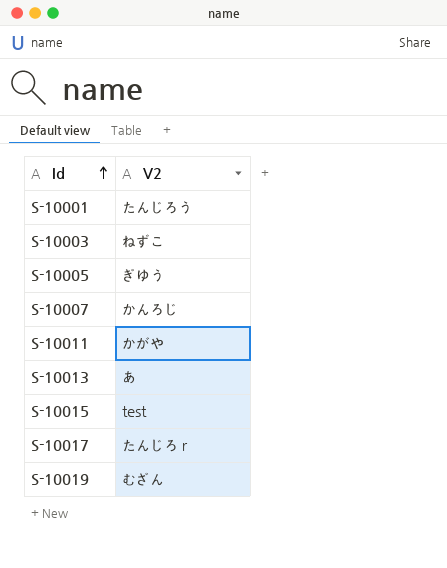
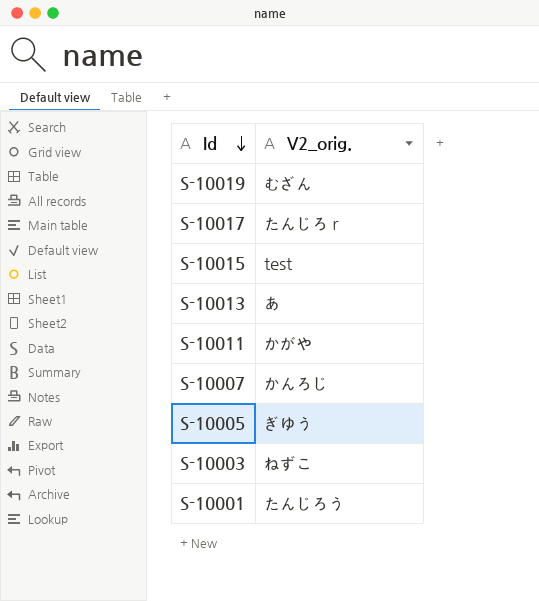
row order: Id ascending -> Id descending
column name: V2 -> V2_orig.

